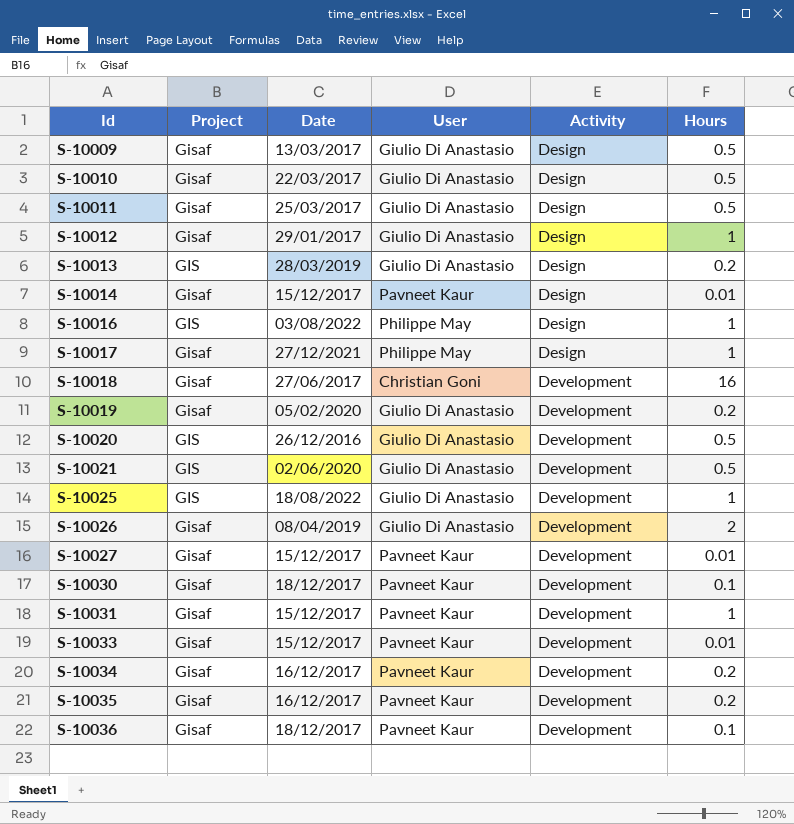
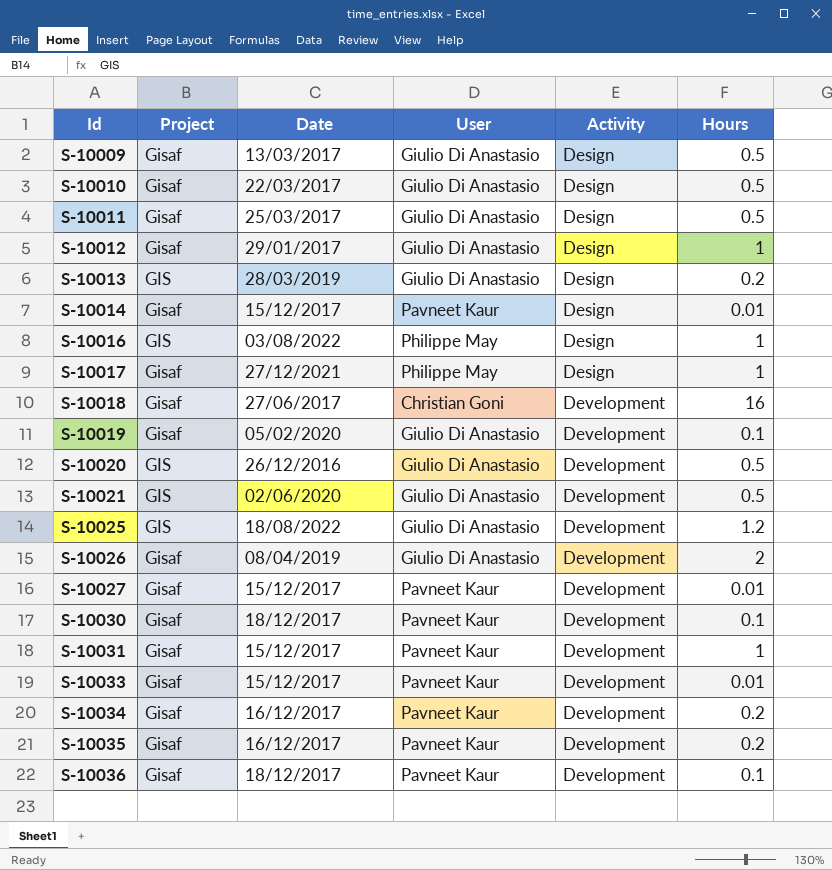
S-10019 | Hours: 0.2 -> 0.1
S-10025 | Hours: 1 -> 1.2

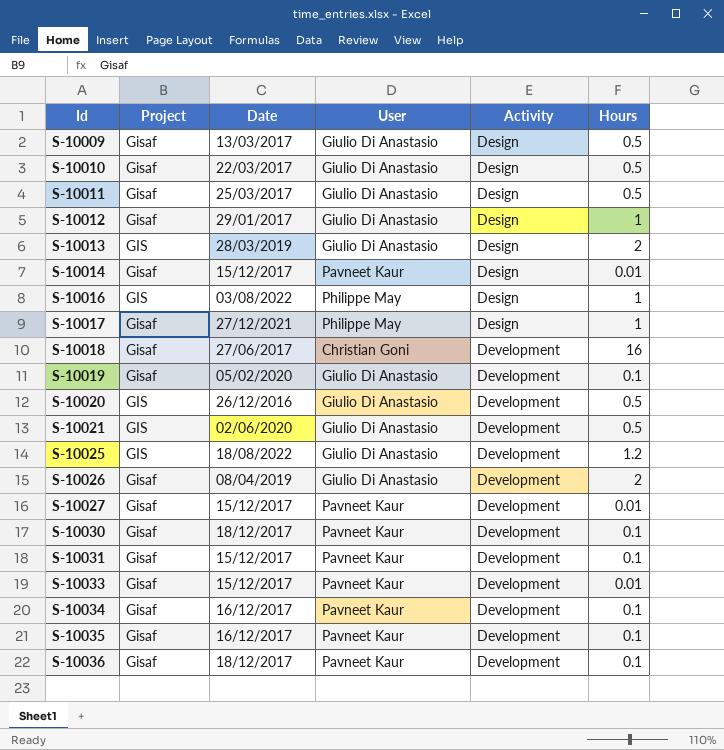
S-10013 | Hours: 0.2 -> 2
S-10031 | Hours: 1 -> 0.1
S-10034 | Hours: 0.2 -> 0.1
S-10035 | Hours: 0.2 -> 0.1

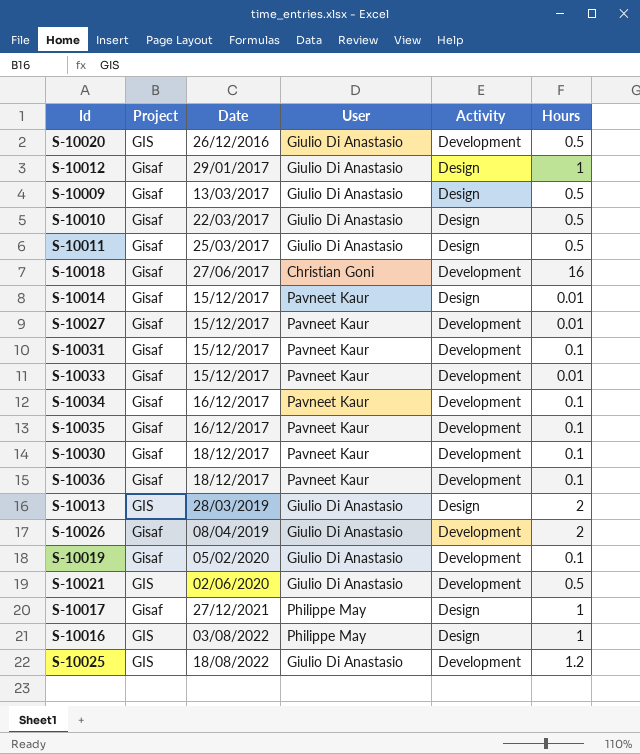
row order: Id ascending -> Date ascending

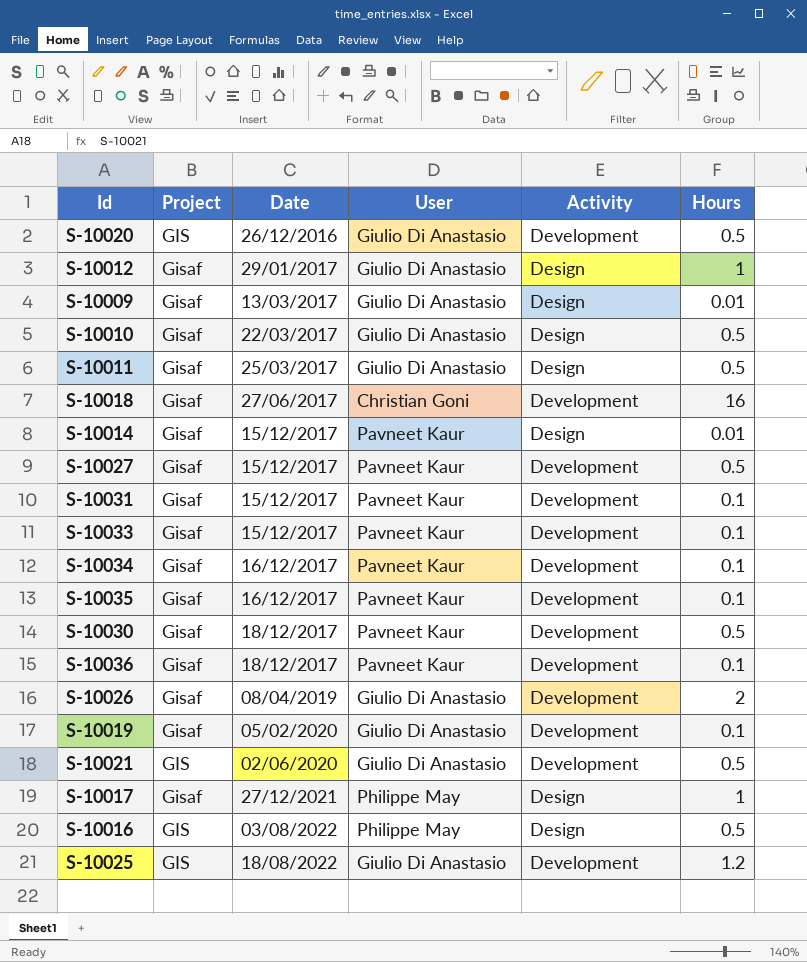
row S-10013: GIS | 28/03/2019 | Giulio Di Anastasio | Design | 2 -> none
S-10009 | Hours: 0.5 -> 0.01
S-10027 | Hours: 0.01 -> 0.5
S-10033 | Hours: 0.01 -> 0.1
S-10030 | Hours: 0.1 -> 0.5
S-10016 | Hours: 1 -> 0.5

